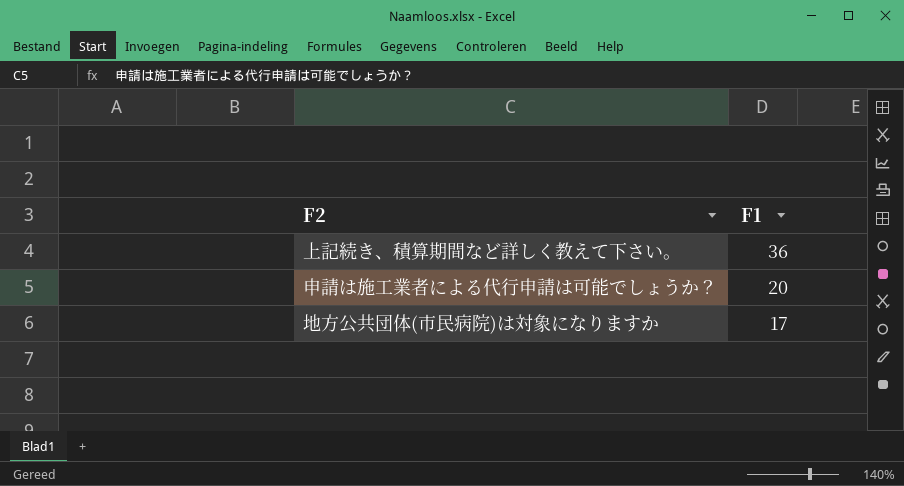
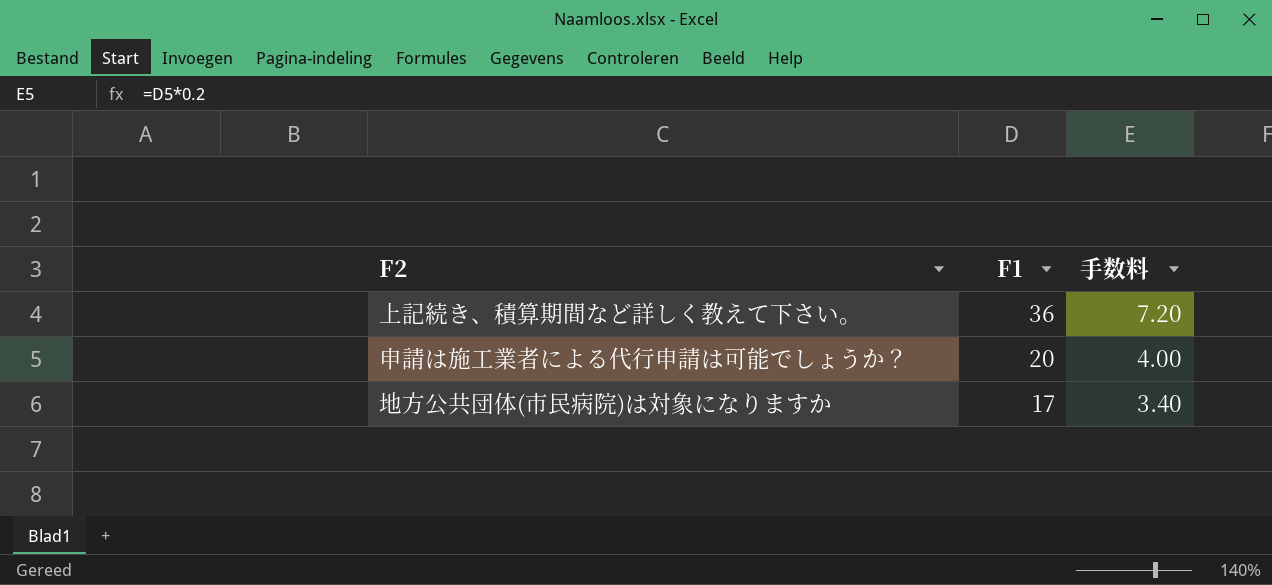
column 手数料 | formula: none -> [F1] * 0.2

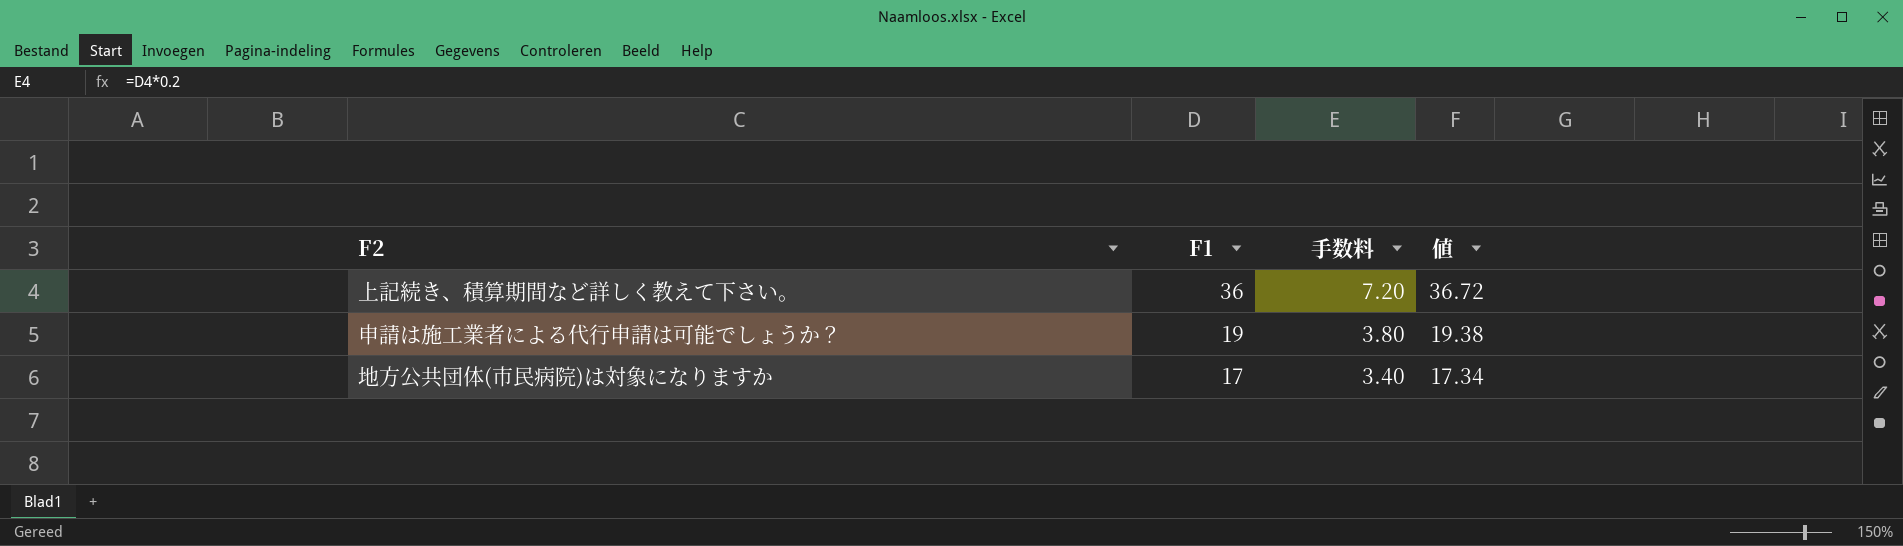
column 値 | formula: none -> [F1] * 1.02
申請は施工業者による代行申請は可能でしょうか？ | F1: 20 -> 19
申請は施工業者による代行申請は可能でしょうか？ | 手数料: 4.00 -> 3.80

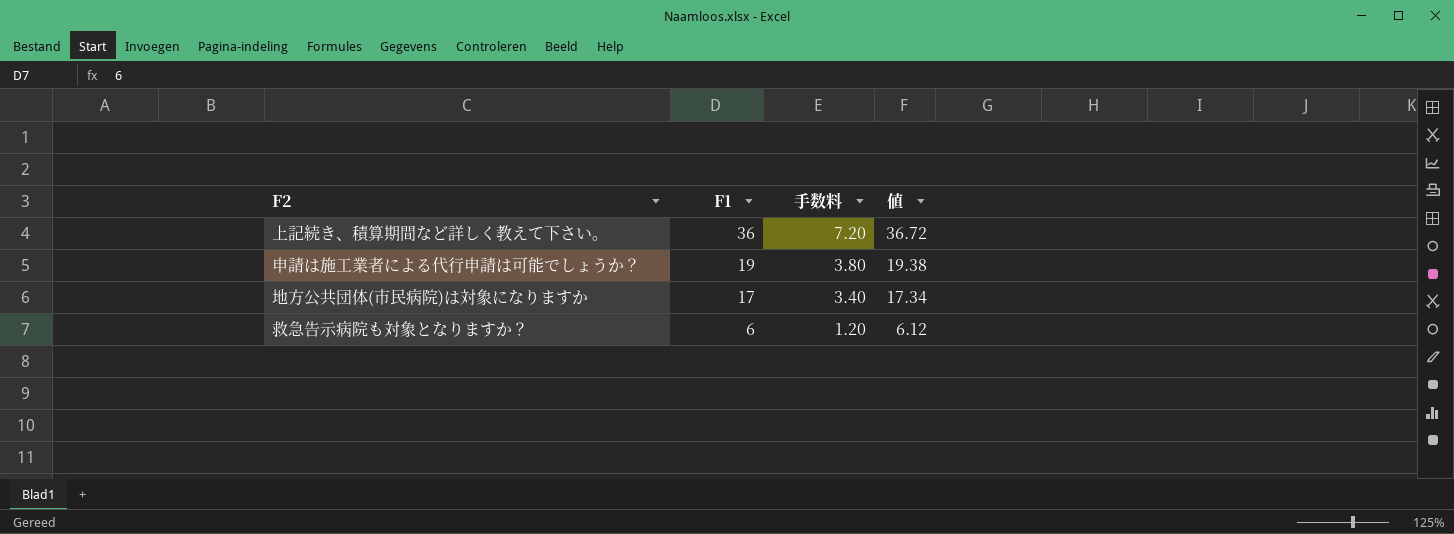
row 救急告示病院も対象となりますか？: none -> 6 | 1.20 | 6.12

